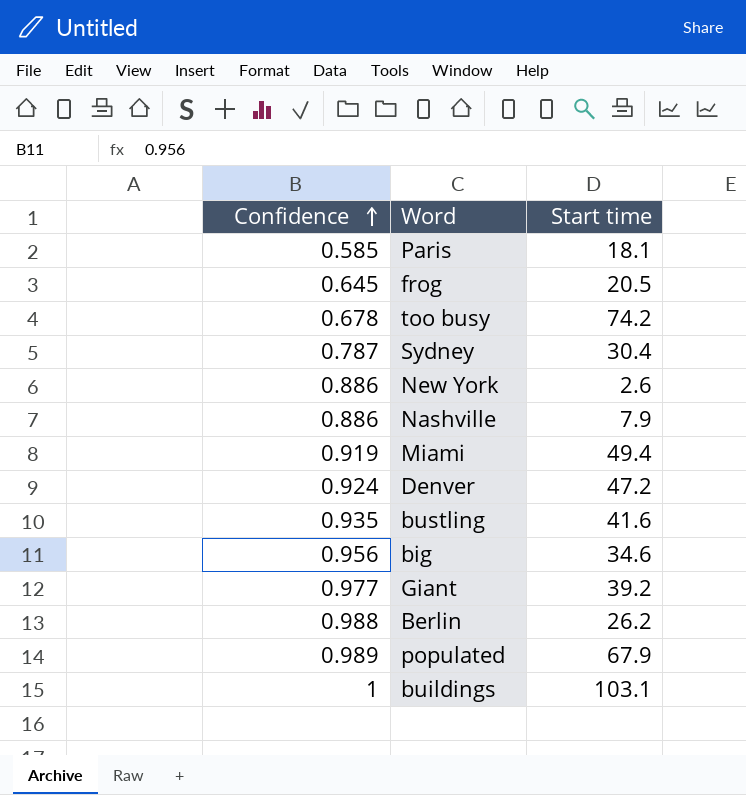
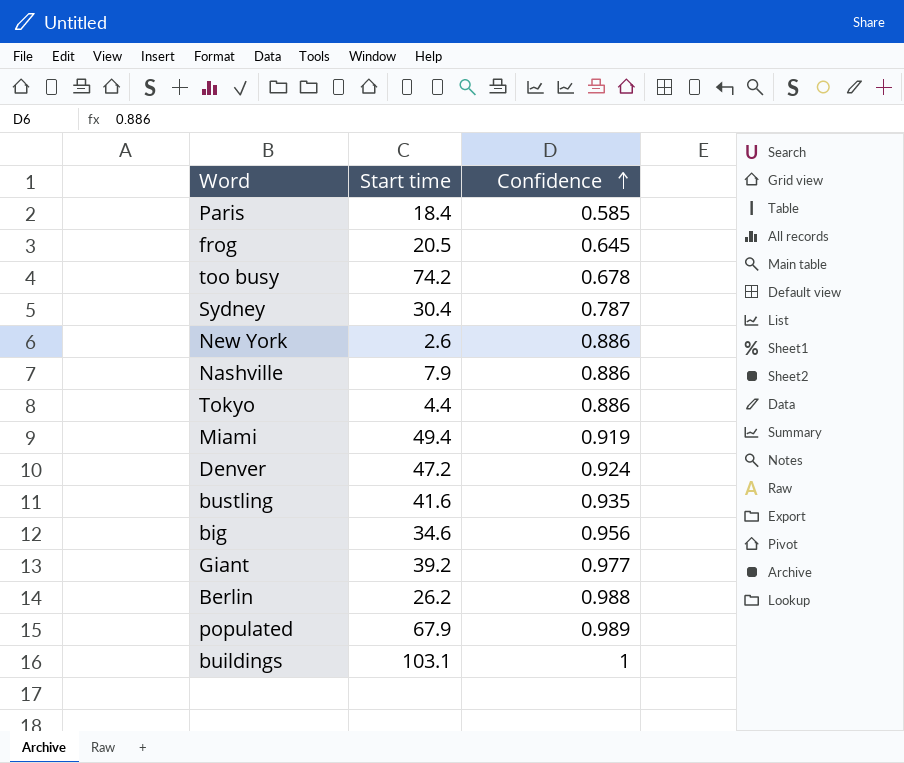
column Confidence | position: 1 -> 3
Paris | Start time: 18.1 -> 18.4
row Tokyo: none -> 4.4 | 0.886

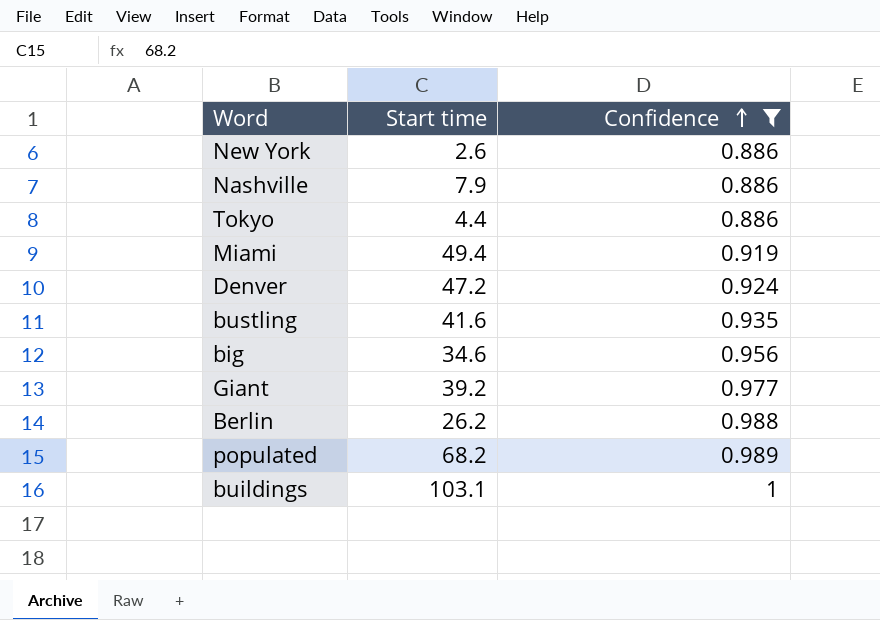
filter: none -> Confidence >= 0.886
populated | Start time: 67.9 -> 68.2

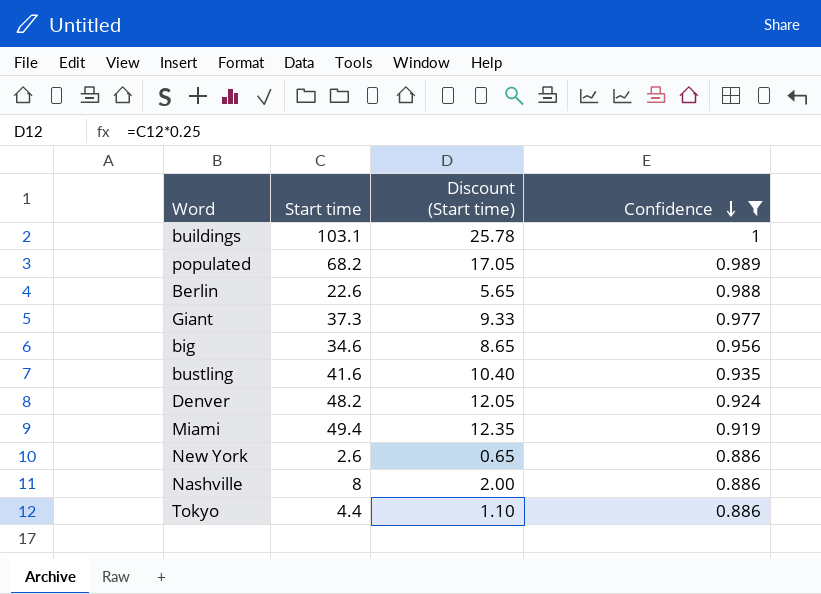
row order: Confidence ascending -> Confidence descending
column Discount (Start time) | formula: none -> [Start time] * 0.25
Berlin | Start time: 26.2 -> 22.6
Giant | Start time: 39.2 -> 37.3
Denver | Start time: 47.2 -> 48.2
Nashville | Start time: 7.9 -> 8

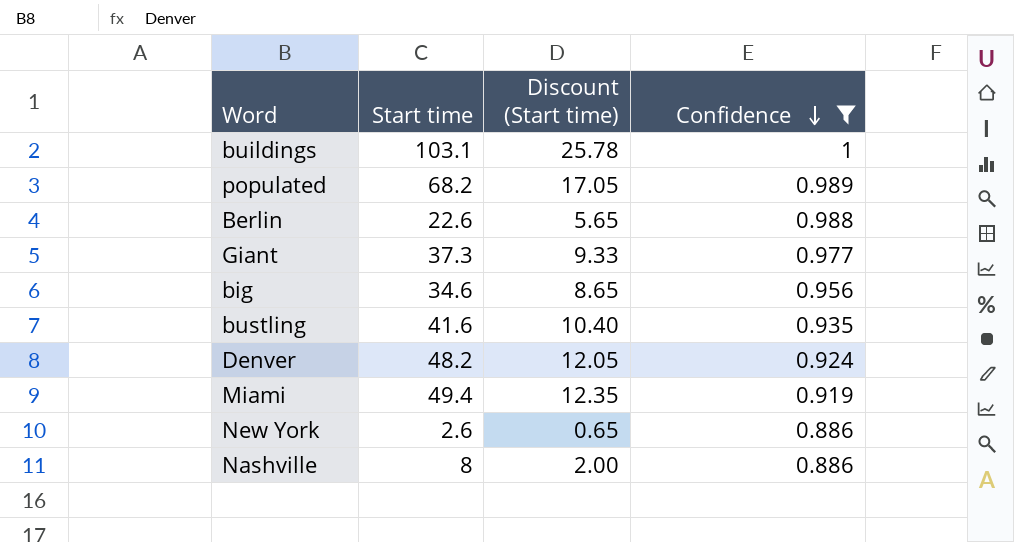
row Tokyo: 4.4 | 1.10 | 0.886 -> none

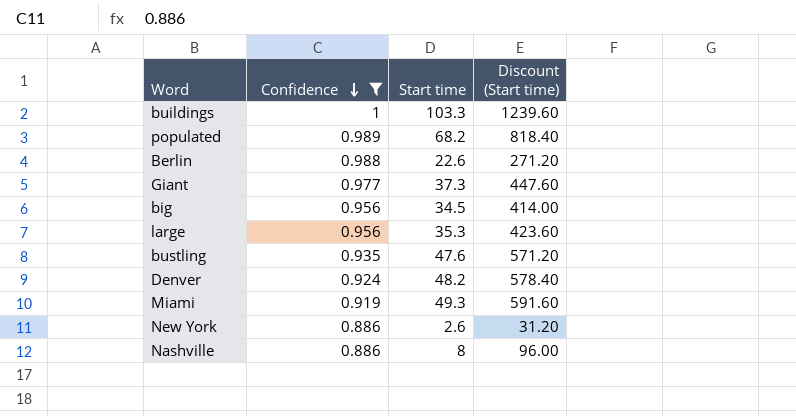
column Confidence | position: 4 -> 2
column Discount (Start time) | formula: [Start time] * 0.25 -> [Start time] * 12
buildings | Start time: 103.1 -> 103.3
big | Start time: 34.6 -> 34.5
row large: none -> 0.956 | 35.3 | 423.60
bustling | Start time: 41.6 -> 47.6
Miami | Start time: 49.4 -> 49.3

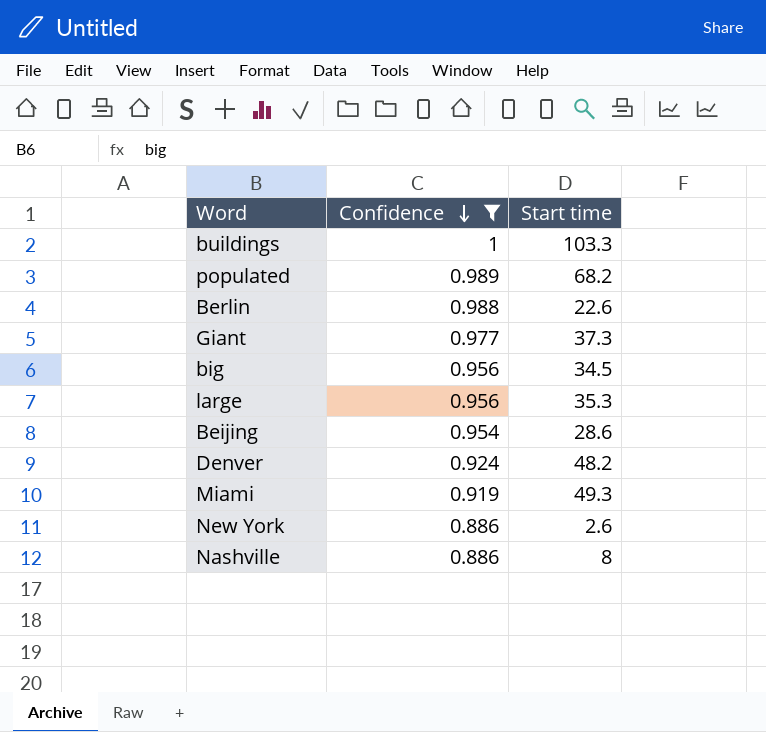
column Discount (Start time) | formula: [Start time] * 12 -> none
row bustling: 0.935 | 47.6 | 571.20 -> none
row Beijing: none -> 0.954 | 28.6

